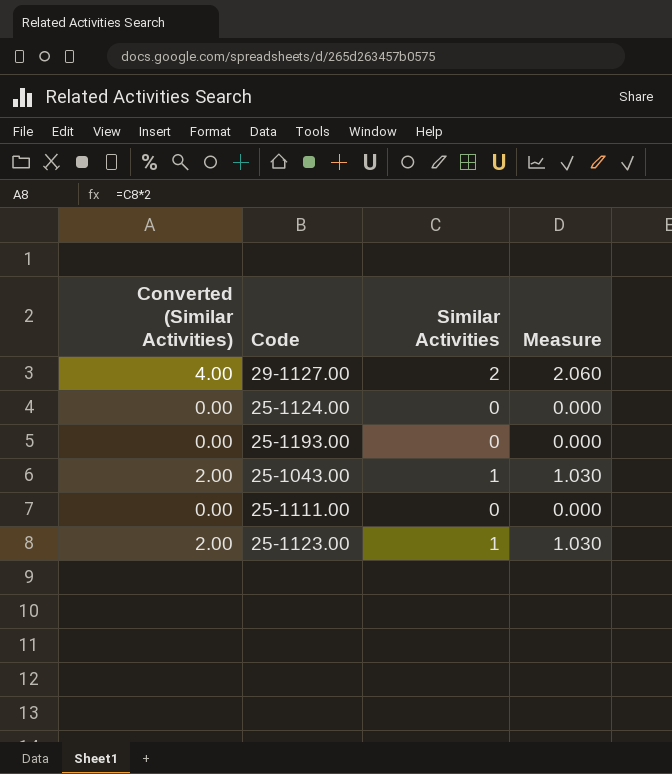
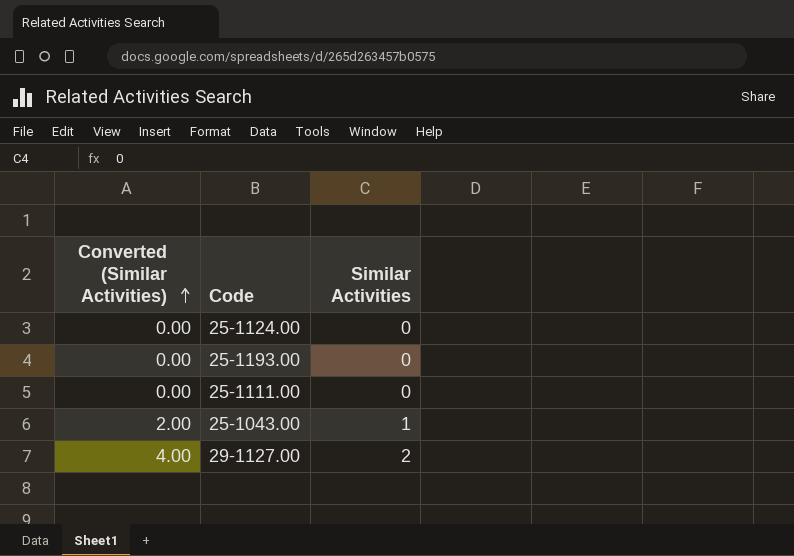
row order: none -> Converted (Similar Activities) ascending
column Measure | formula: [Similar Activities] * 1.03 -> none
row 25-1123.00: 2.00 | 1 | 1.030 -> none

